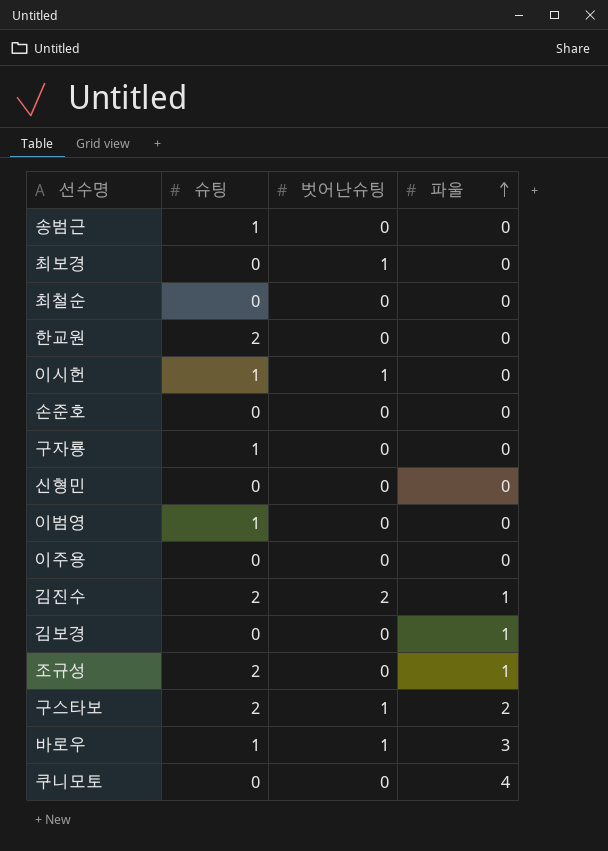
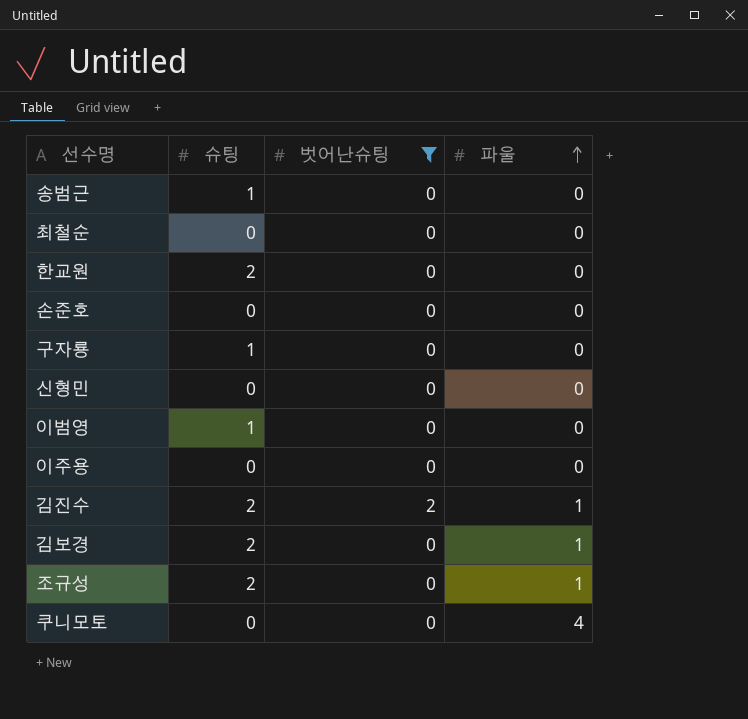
filter: none -> 벗어난슈팅 != 1
김보경 | 슈팅: 0 -> 2

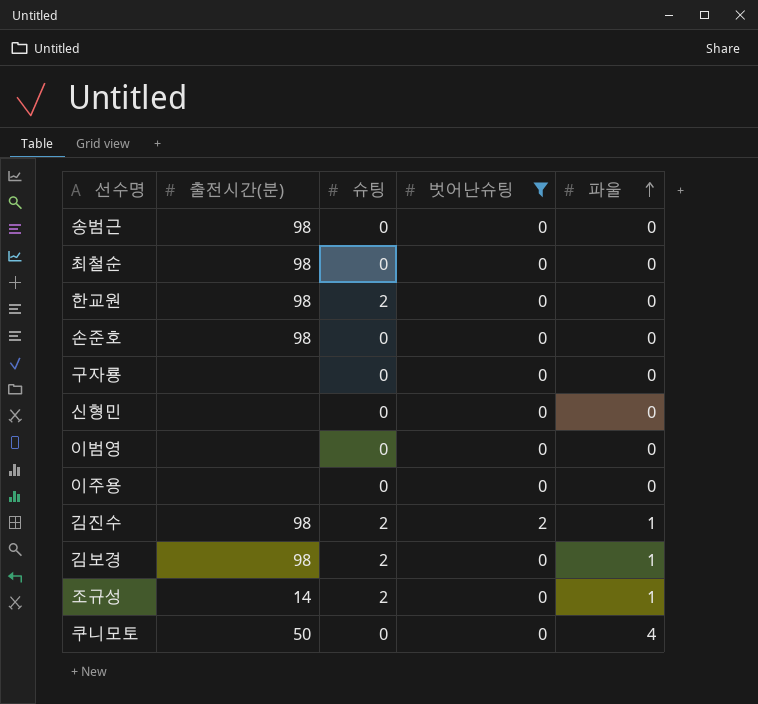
column 출전시간(분) | position: none -> 2
송범근 | 슈팅: 1 -> 0
구자룡 | 슈팅: 1 -> 0
이범영 | 슈팅: 1 -> 0

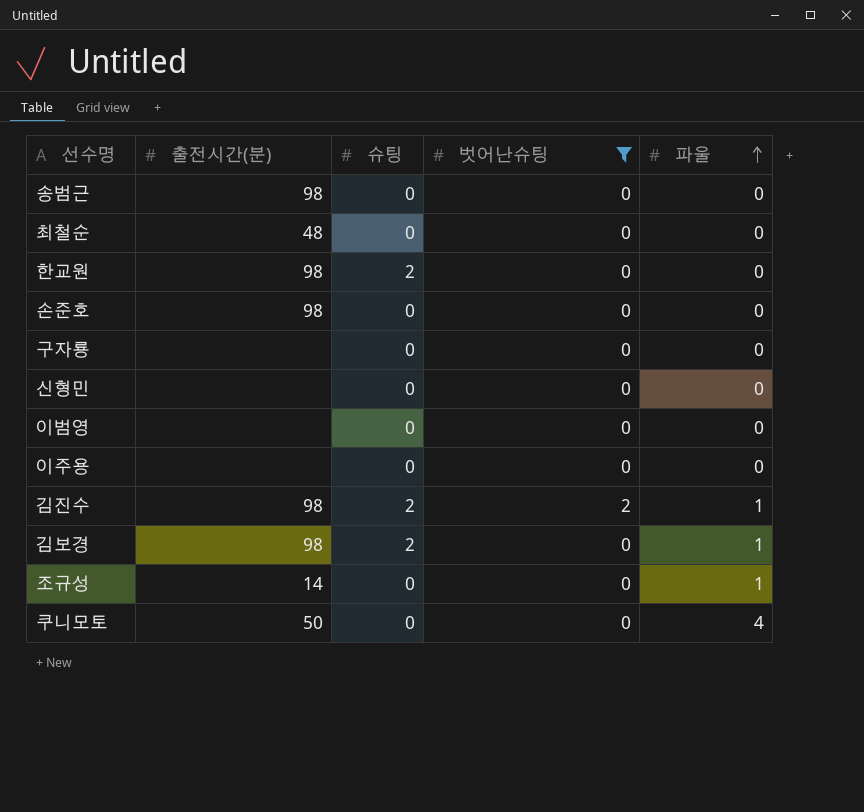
최철순 | 출전시간(분): 98 -> 48
조규성 | 슈팅: 2 -> 0

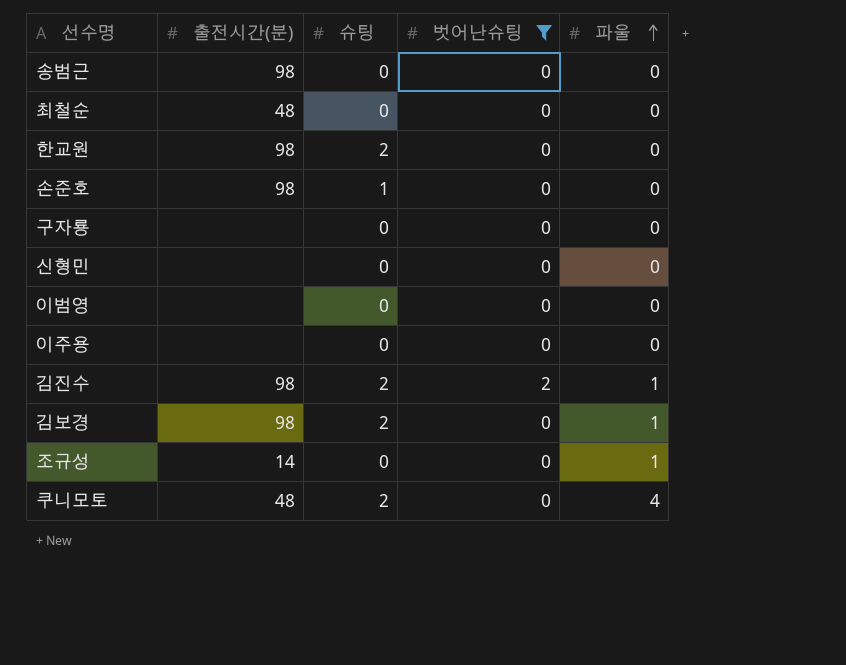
손준호 | 슈팅: 0 -> 1
쿠니모토 | 출전시간(분): 50 -> 48
쿠니모토 | 슈팅: 0 -> 2

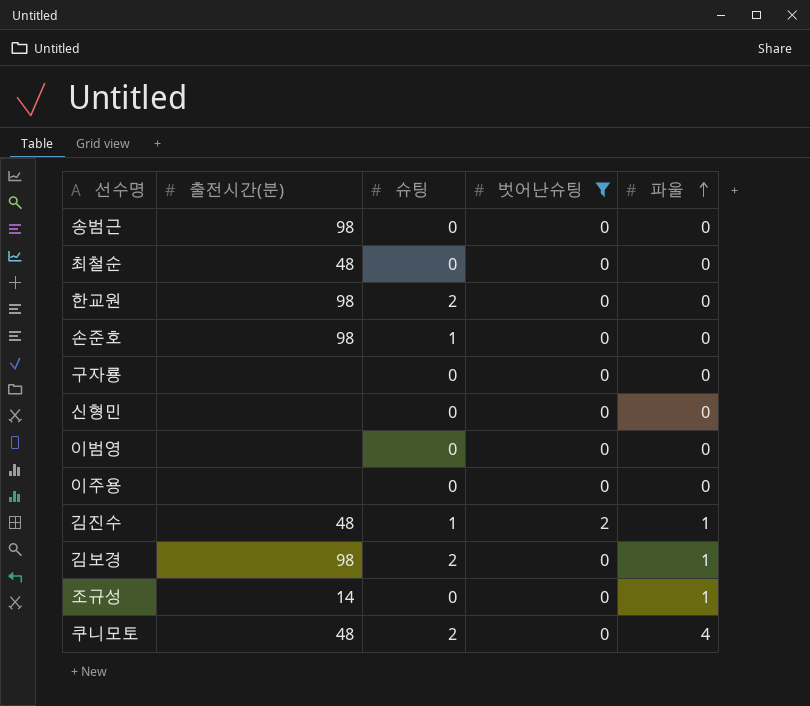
김진수 | 출전시간(분): 98 -> 48
김진수 | 슈팅: 2 -> 1

